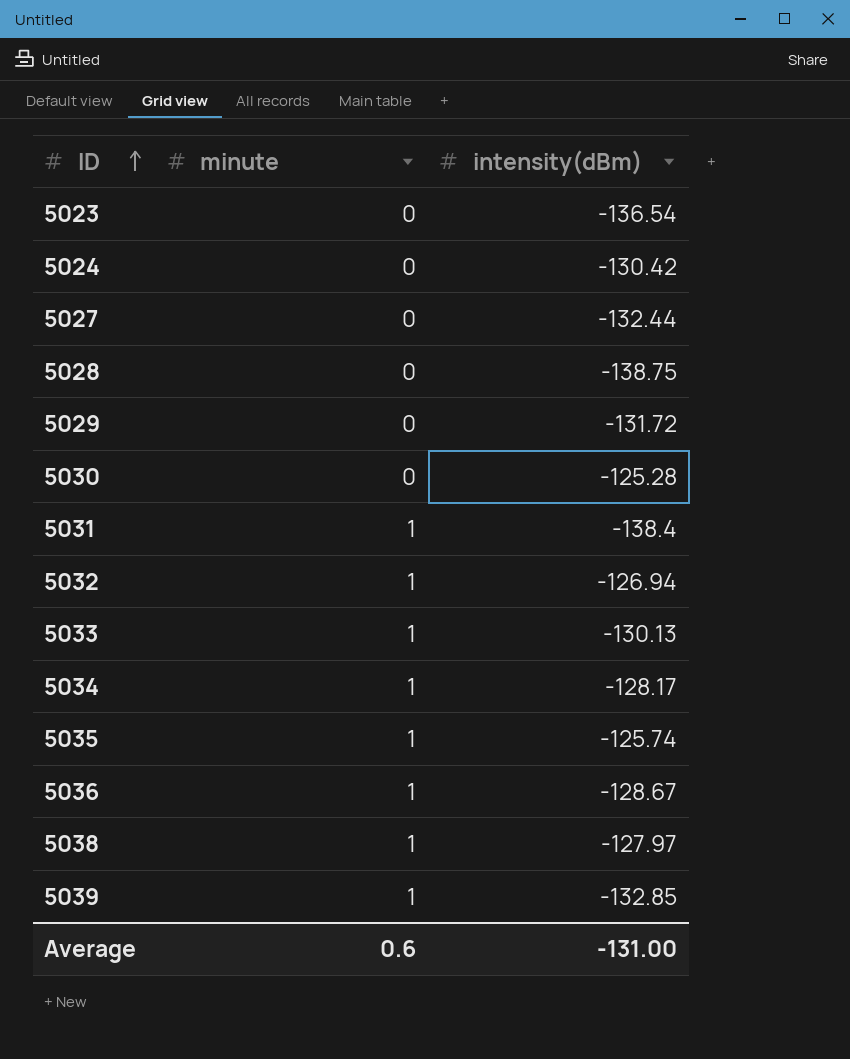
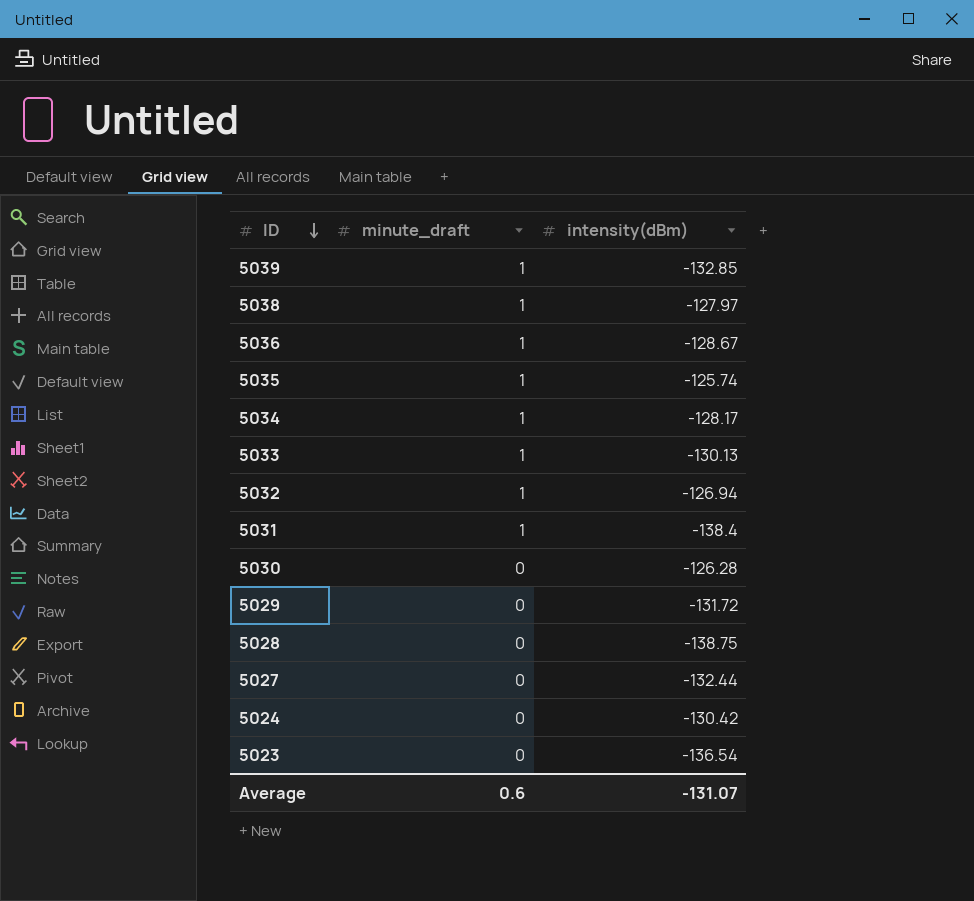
row order: ID ascending -> ID descending
column name: minute -> minute_draft
5030 | intensity(dBm): -125.28 -> -126.28
Average | intensity(dBm): -131.00 -> -131.07

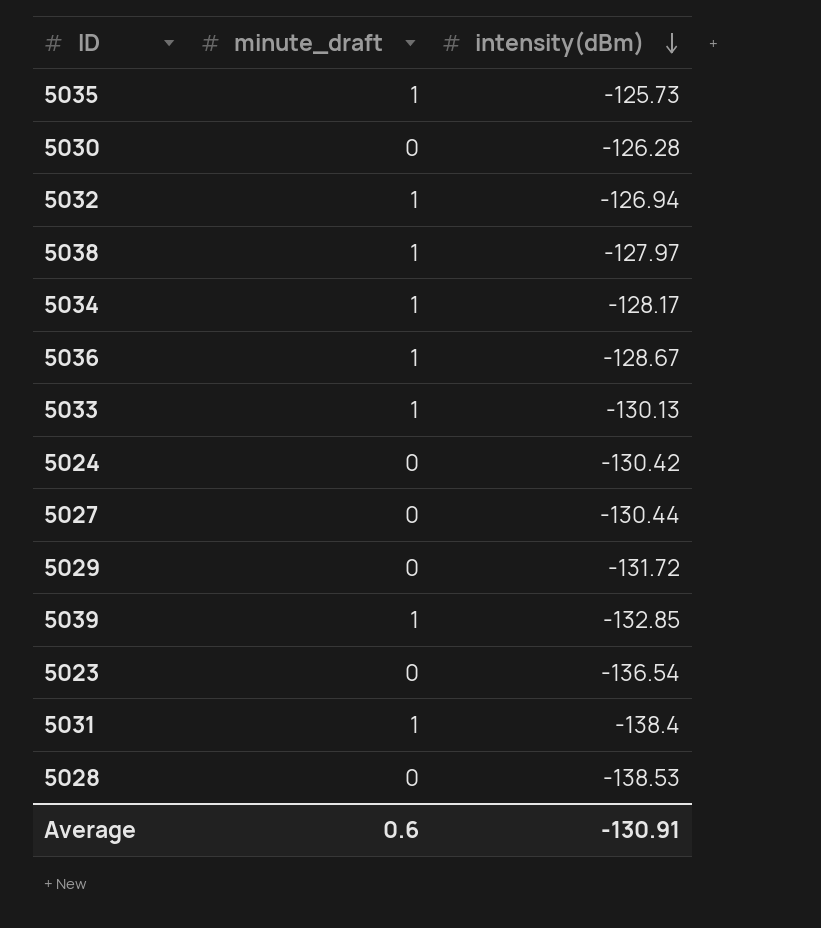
row order: ID descending -> intensity(dBm) descending
5035 | intensity(dBm): -125.74 -> -125.73
5027 | intensity(dBm): -132.44 -> -130.44
5028 | intensity(dBm): -138.75 -> -138.53
Average | intensity(dBm): -131.07 -> -130.91

